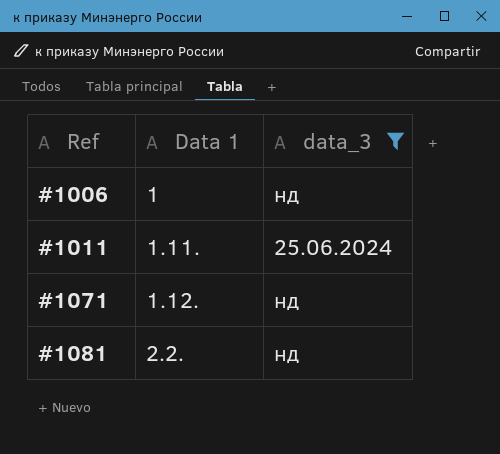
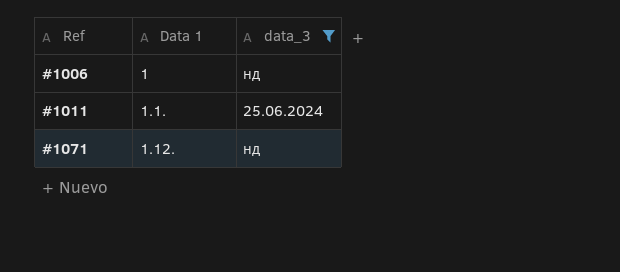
row #1081: 2.2. | нд -> none
#1011 | Data 1: 1.11. -> 1.1.

